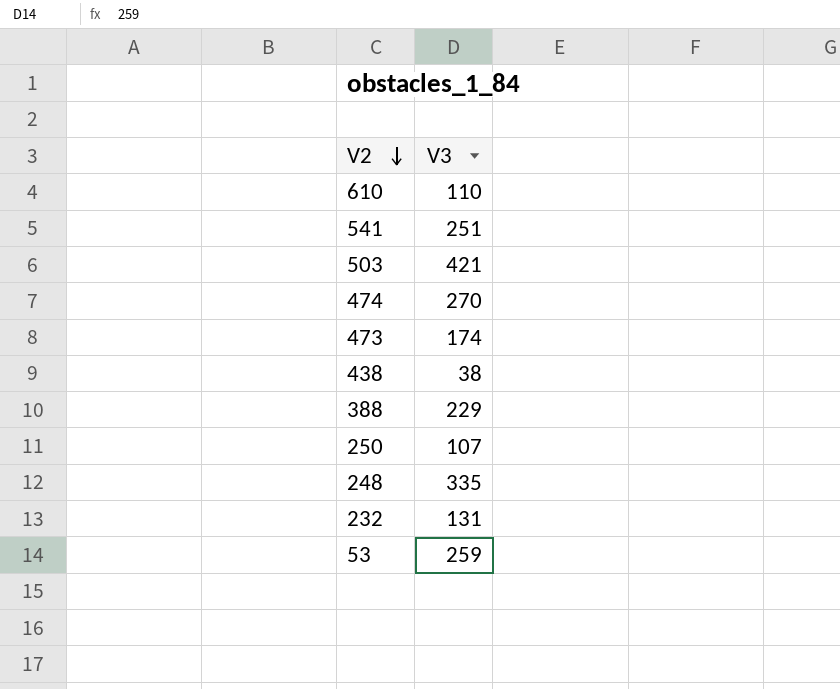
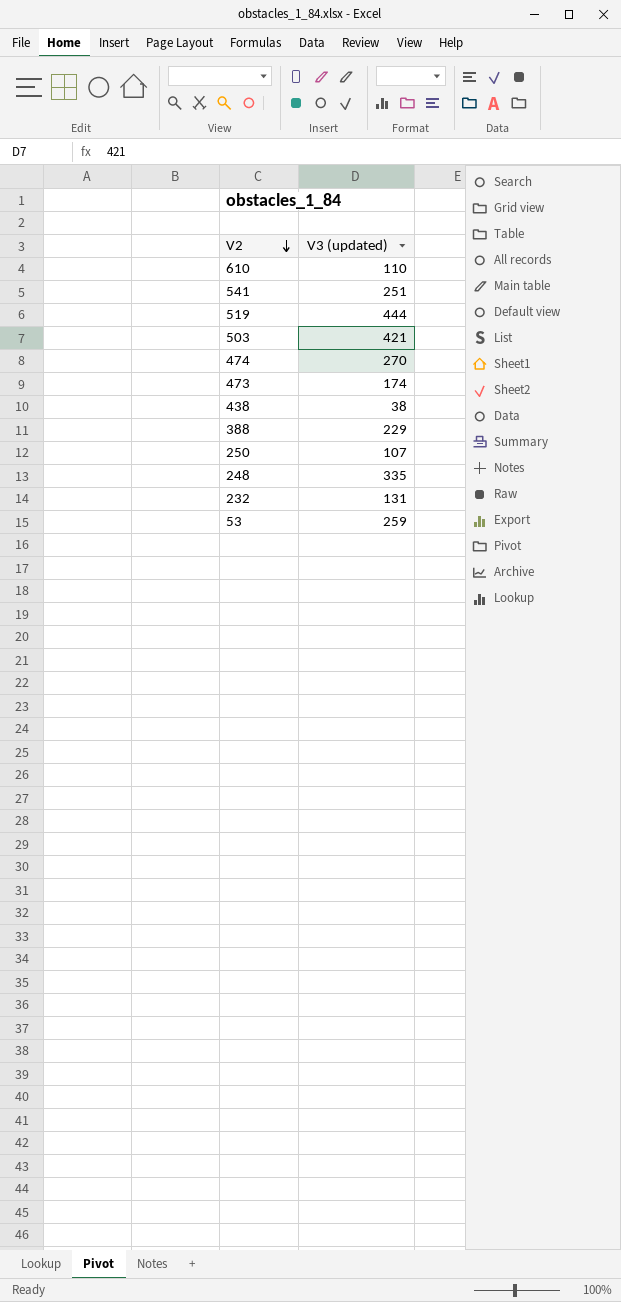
column name: V3 -> V3 (updated)
row 519: none -> 444

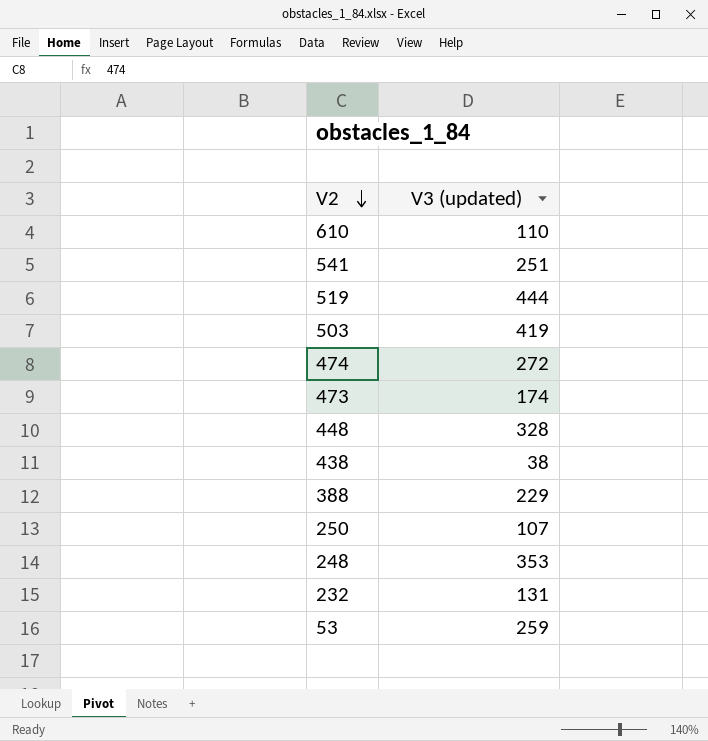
503 | V3 (updated): 421 -> 419
474 | V3 (updated): 270 -> 272
row 448: none -> 328
248 | V3 (updated): 335 -> 353

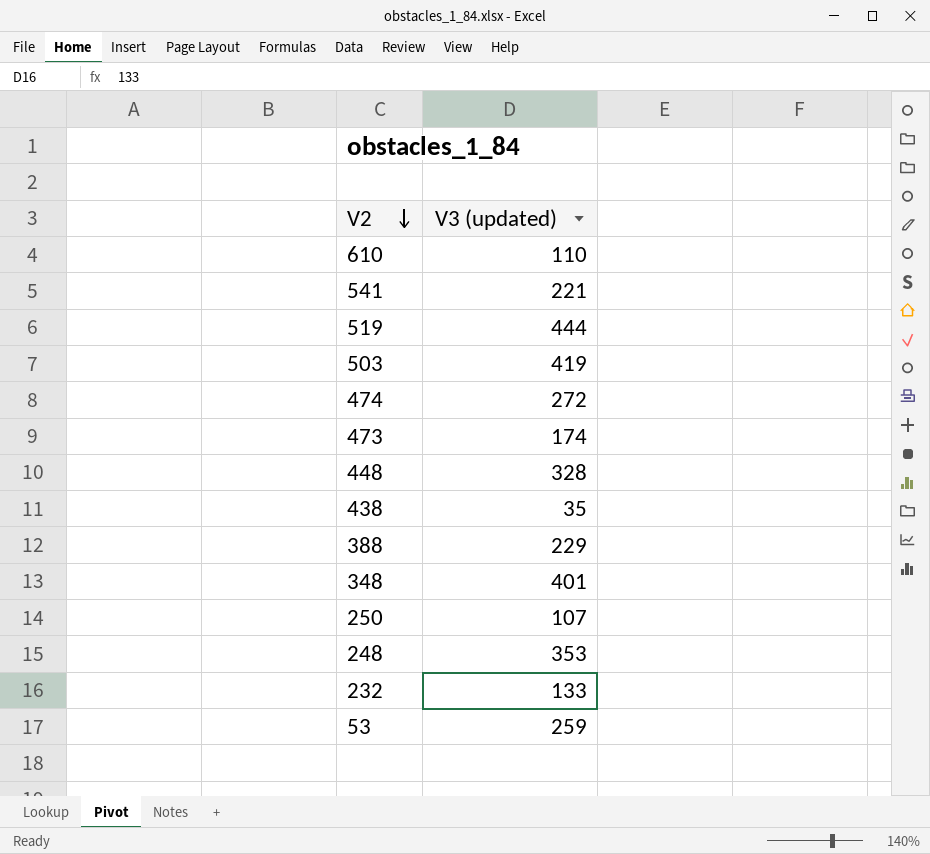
541 | V3 (updated): 251 -> 221
438 | V3 (updated): 38 -> 35
row 348: none -> 401
232 | V3 (updated): 131 -> 133

